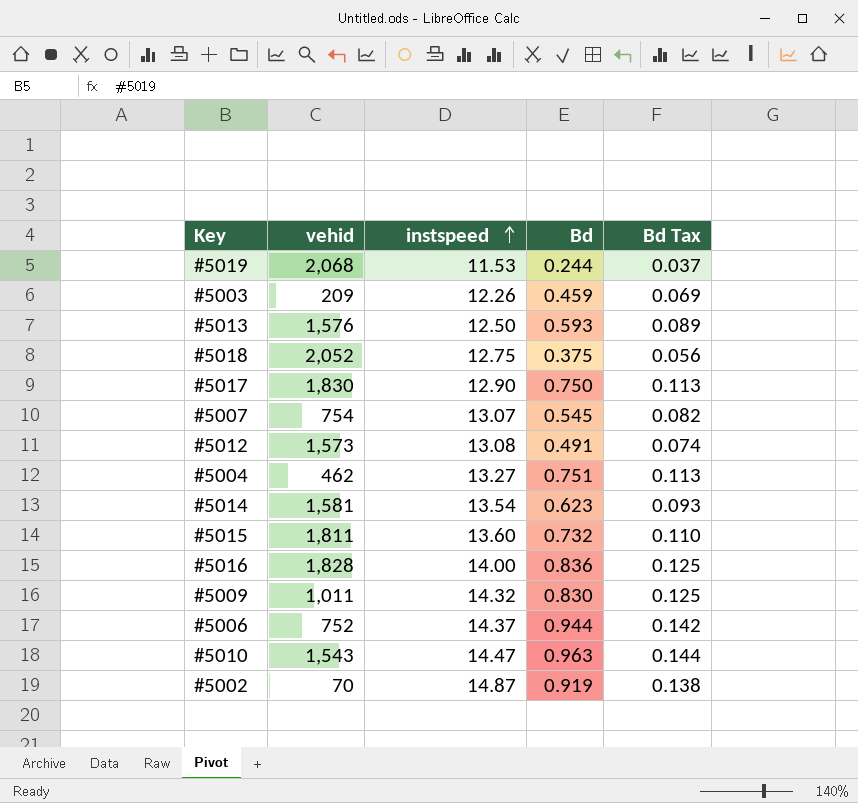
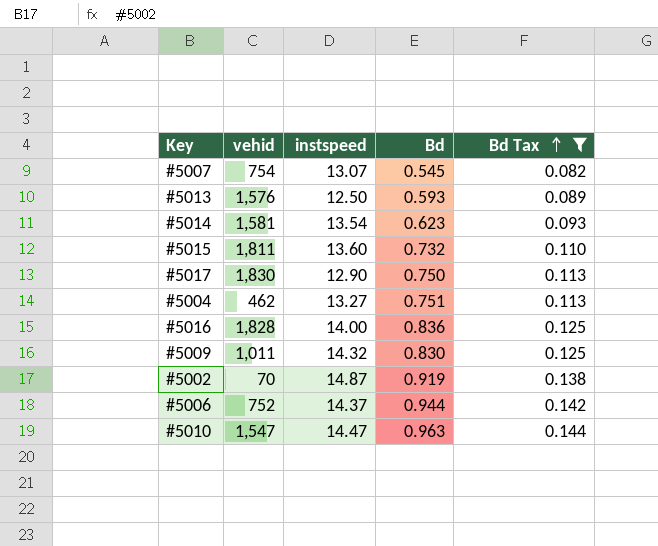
filter: none -> Bd Tax >= 0.082
row order: instspeed ascending -> Bd Tax ascending
#5010 | vehid: 1,543 -> 1,547

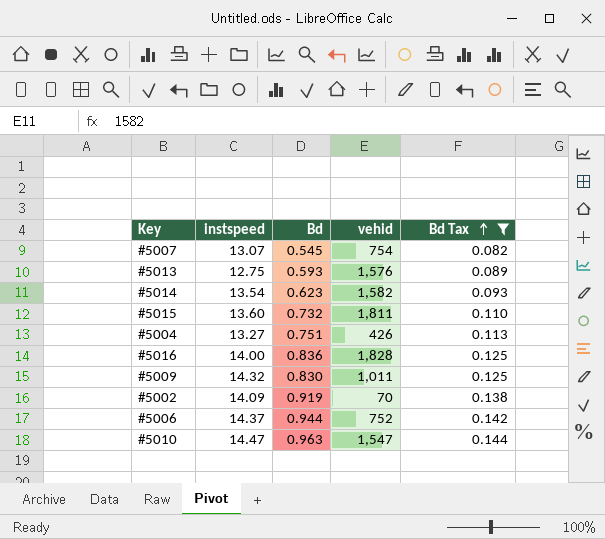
column vehid | position: 2 -> 4
row #5017: 1,830 | 12.90 | 0.750 | 0.113 -> none
#5013 | instspeed: 12.50 -> 12.75
#5014 | vehid: 1,581 -> 1,582
#5004 | vehid: 462 -> 426
#5002 | instspeed: 14.87 -> 14.09

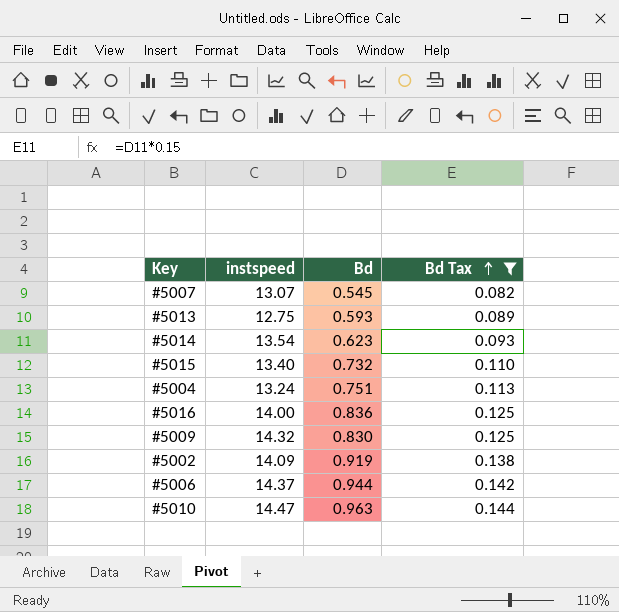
column vehid | position: 4 -> none
#5015 | instspeed: 13.60 -> 13.40
#5004 | instspeed: 13.27 -> 13.24

